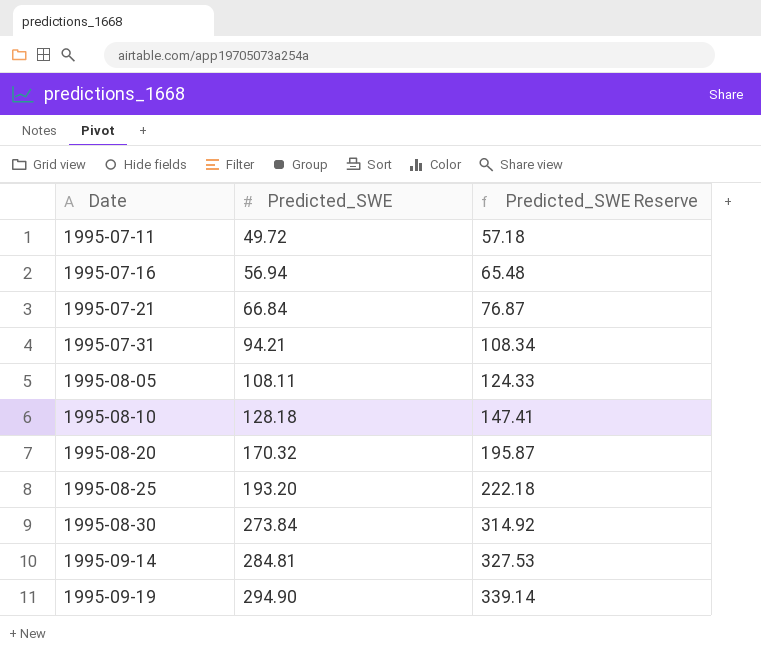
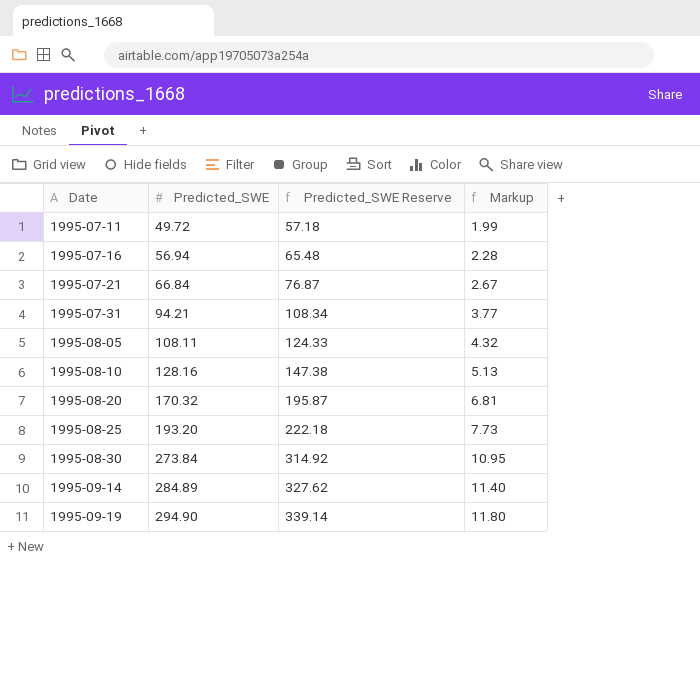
column Markup | formula: none -> [Predicted_SWE] * 0.04
1995-08-10 | Predicted_SWE: 128.18 -> 128.16
1995-08-10 | Predicted_SWE Reserve: 147.41 -> 147.38
1995-09-14 | Predicted_SWE: 284.81 -> 284.89
1995-09-14 | Predicted_SWE Reserve: 327.53 -> 327.62

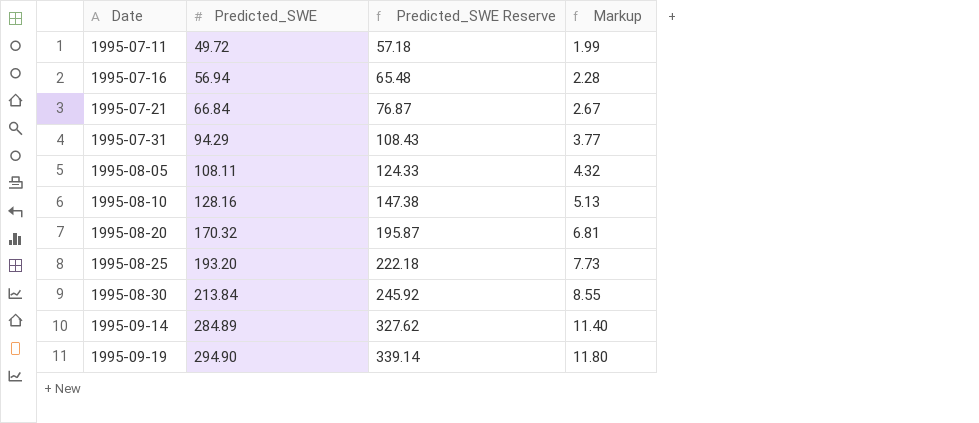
1995-07-31 | Predicted_SWE: 94.21 -> 94.29
1995-07-31 | Predicted_SWE Reserve: 108.34 -> 108.43
1995-08-30 | Predicted_SWE: 273.84 -> 213.84
1995-08-30 | Predicted_SWE Reserve: 314.92 -> 245.92
1995-08-30 | Markup: 10.95 -> 8.55

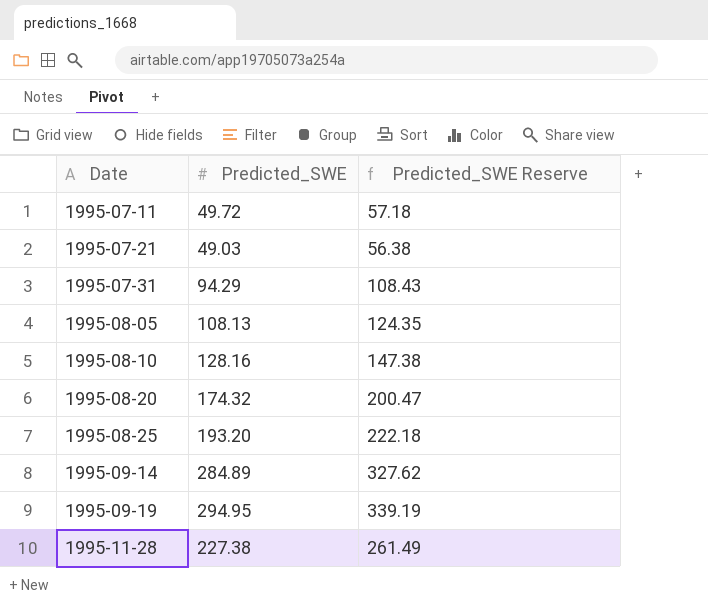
column Markup | formula: [Predicted_SWE] * 0.04 -> none
row 1995-07-16: 56.94 | 65.48 | 2.28 -> none
row 1995-08-30: 213.84 | 245.92 | 8.55 -> none
1995-07-21 | Predicted_SWE: 66.84 -> 49.03
1995-07-21 | Predicted_SWE Reserve: 76.87 -> 56.38
1995-08-05 | Predicted_SWE: 108.11 -> 108.13
1995-08-05 | Predicted_SWE Reserve: 124.33 -> 124.35
1995-08-20 | Predicted_SWE: 170.32 -> 174.32
1995-08-20 | Predicted_SWE Reserve: 195.87 -> 200.47
1995-09-19 | Predicted_SWE: 294.90 -> 294.95
1995-09-19 | Predicted_SWE Reserve: 339.14 -> 339.19
row 1995-11-28: none -> 227.38 | 261.49

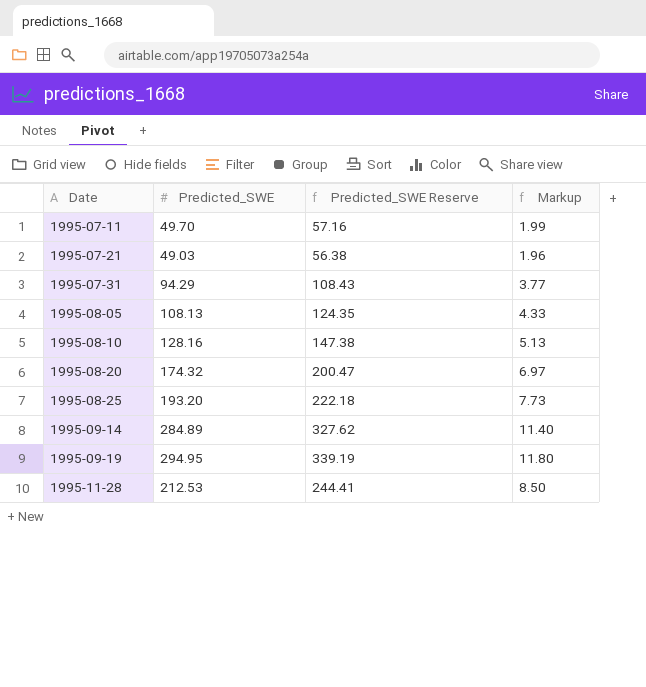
column Markup | formula: none -> [Predicted_SWE] * 0.04
1995-07-11 | Predicted_SWE: 49.72 -> 49.70
1995-07-11 | Predicted_SWE Reserve: 57.18 -> 57.16
1995-11-28 | Predicted_SWE: 227.38 -> 212.53
1995-11-28 | Predicted_SWE Reserve: 261.49 -> 244.41

